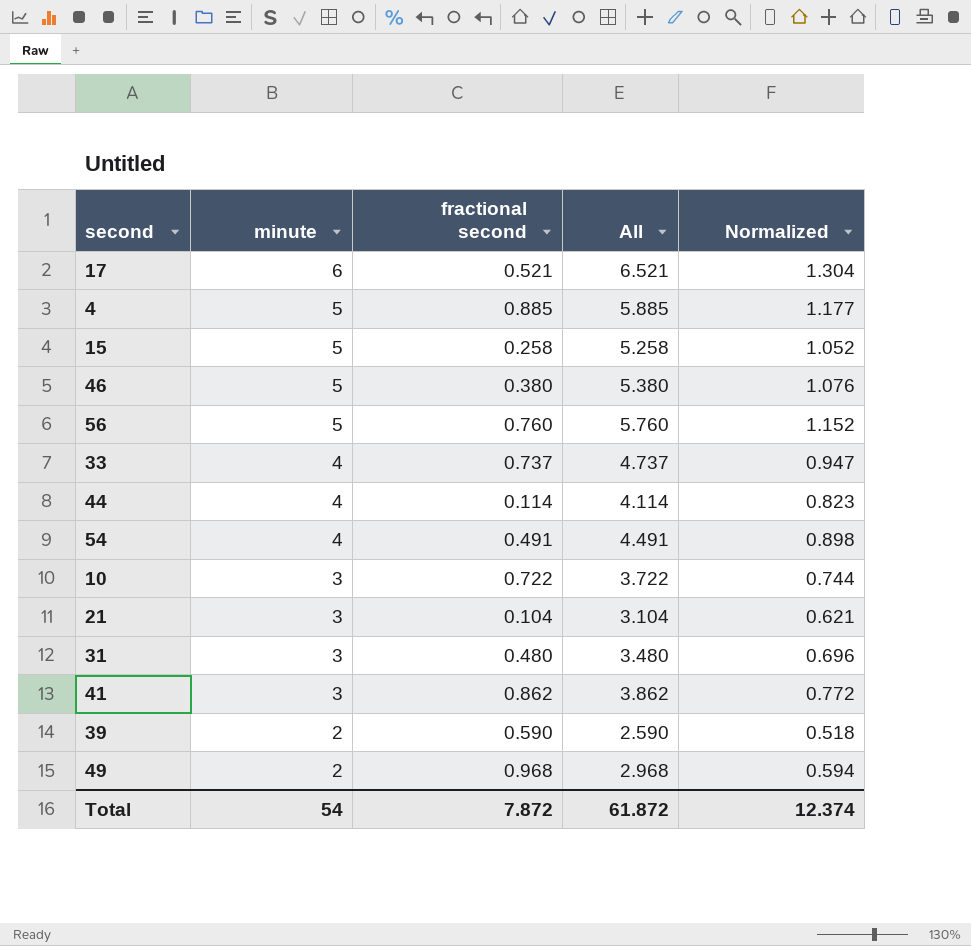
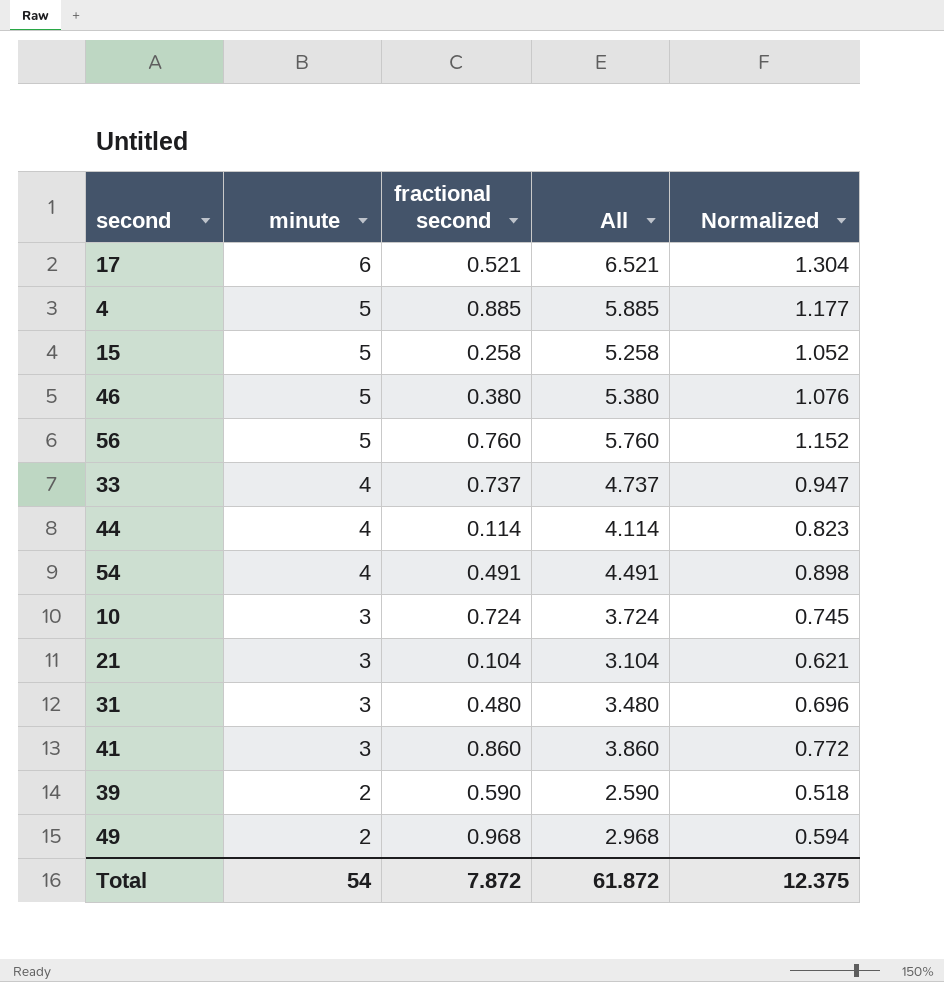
10 | fractional second: 0.722 -> 0.724
10 | All: 3.722 -> 3.724
10 | Normalized: 0.744 -> 0.745
41 | fractional second: 0.862 -> 0.860
41 | All: 3.862 -> 3.860
Total | Normalized: 12.374 -> 12.375

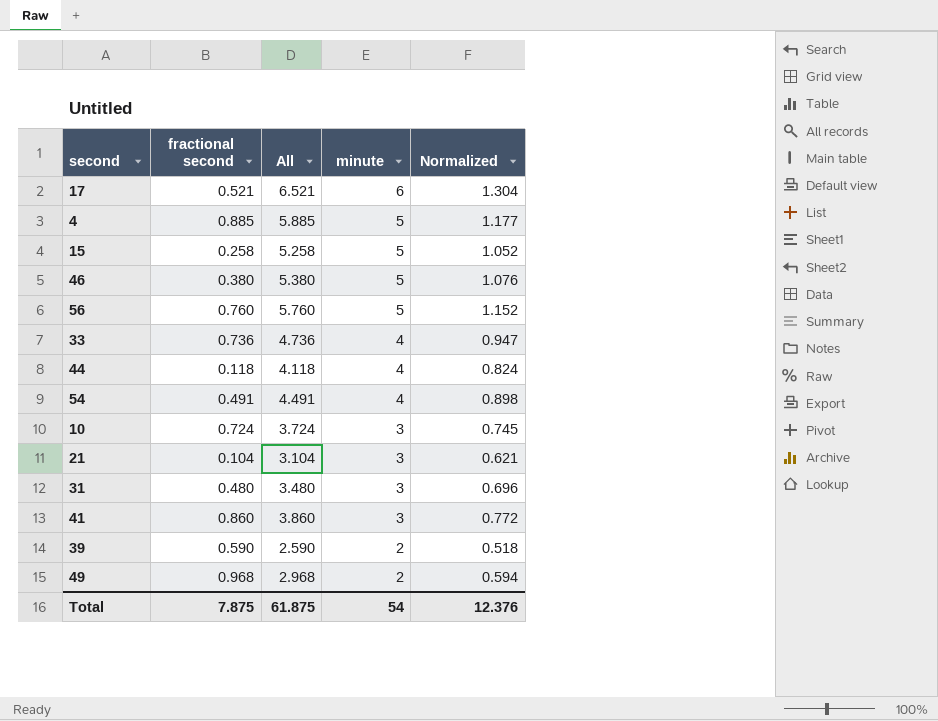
column minute | position: 2 -> 4
33 | fractional second: 0.737 -> 0.736
33 | All: 4.737 -> 4.736
44 | fractional second: 0.114 -> 0.118
44 | All: 4.114 -> 4.118
44 | Normalized: 0.823 -> 0.824
Total | fractional second: 7.872 -> 7.875
Total | All: 61.872 -> 61.875
Total | Normalized: 12.375 -> 12.376

